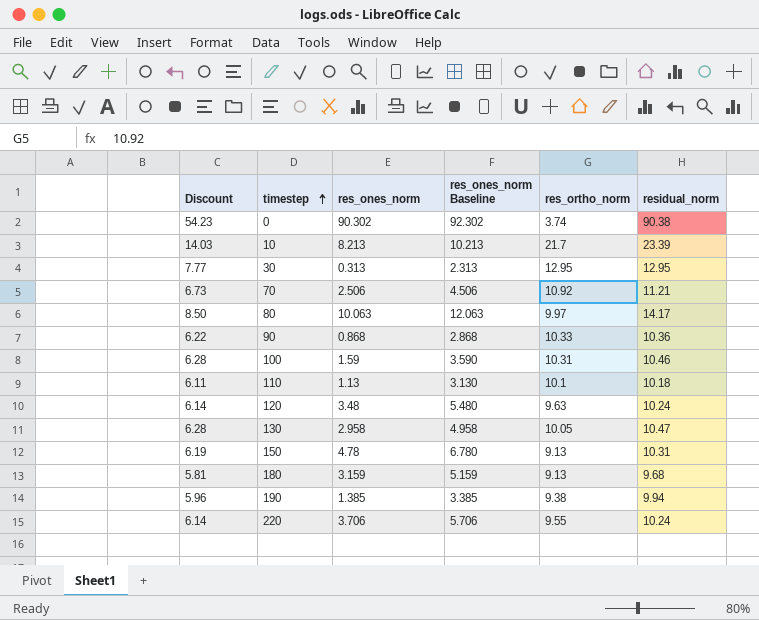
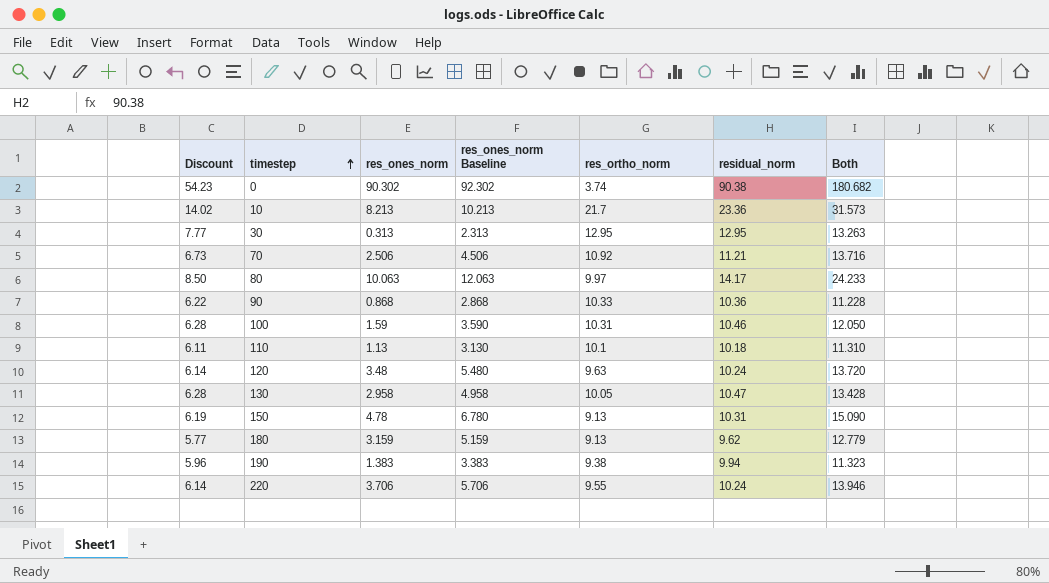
column Both | formula: none -> [res_ones_norm] + [residual_norm]
10 | Discount: 14.03 -> 14.02
10 | residual_norm: 23.39 -> 23.36
180 | Discount: 5.81 -> 5.77
180 | residual_norm: 9.68 -> 9.62
190 | res_ones_norm: 1.385 -> 1.383
190 | res_ones_norm Baseline: 3.385 -> 3.383

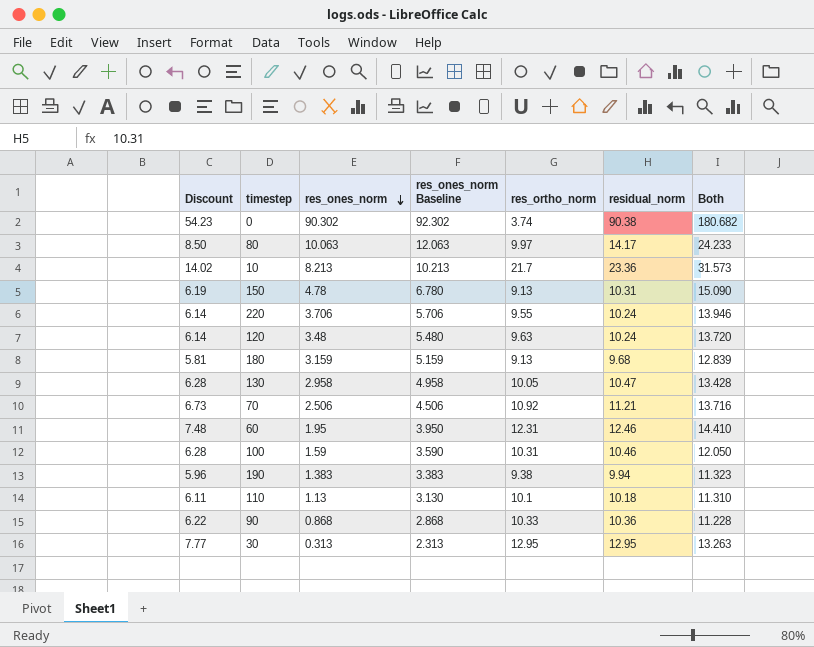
row order: timestep ascending -> res_ones_norm descending
180 | Discount: 5.77 -> 5.81
180 | residual_norm: 9.62 -> 9.68
180 | Both: 12.779 -> 12.839
row 60: none -> 7.48 | 1.95 | 3.950 | 12.31 | 12.46 | 14.410

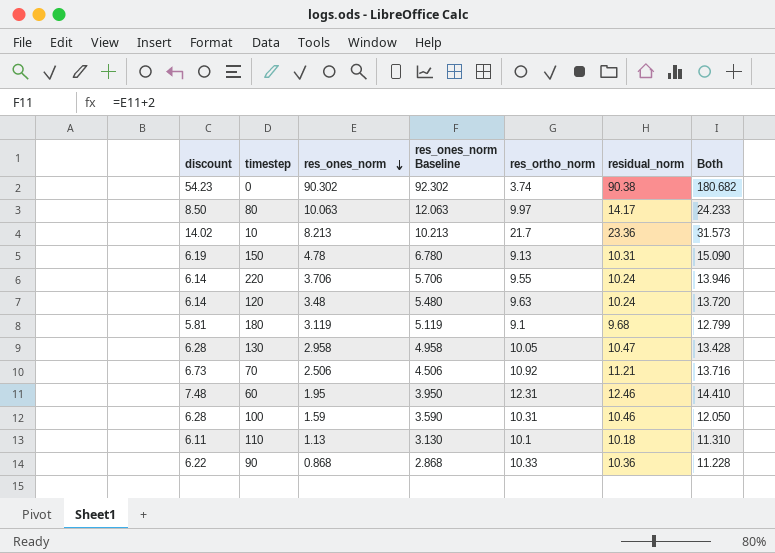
column name: Discount -> discount
row 190: 5.96 | 1.383 | 3.383 | 9.38 | 9.94 | 11.323 -> none
row 30: 7.77 | 0.313 | 2.313 | 12.95 | 12.95 | 13.263 -> none
180 | res_ones_norm: 3.159 -> 3.119
180 | res_ones_norm Baseline: 5.159 -> 5.119
180 | res_ortho_norm: 9.13 -> 9.1
180 | Both: 12.839 -> 12.799

